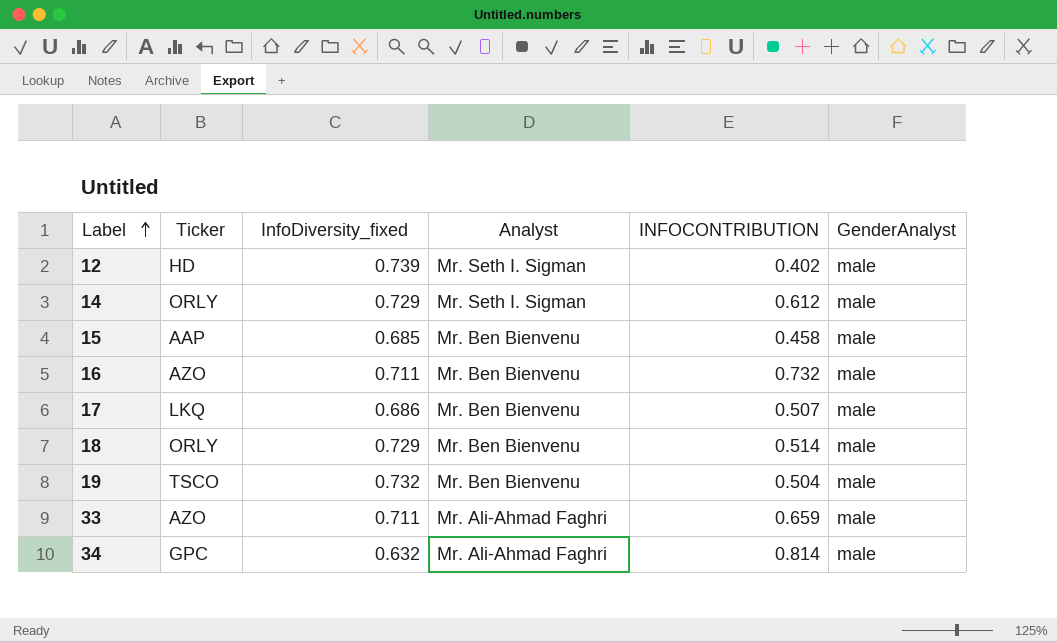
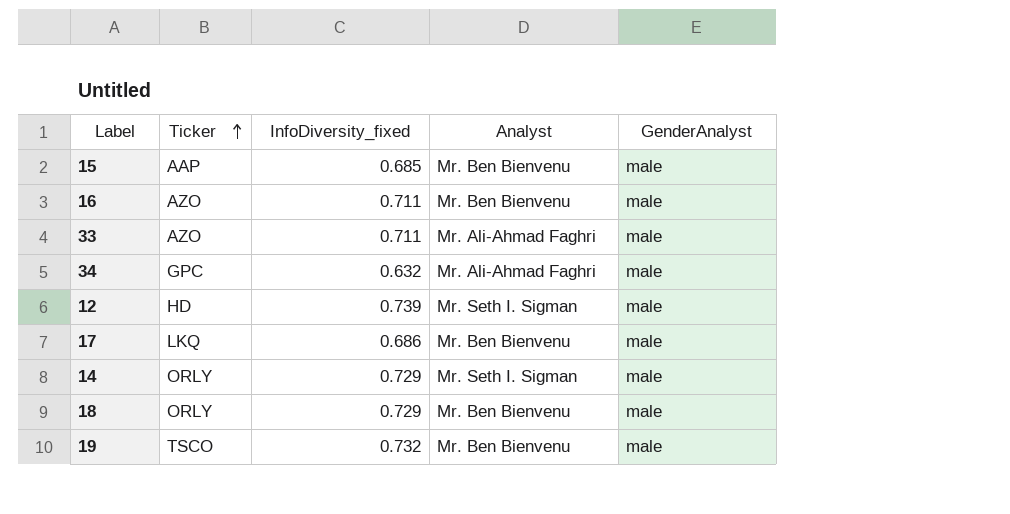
row order: Label ascending -> Ticker ascending
column INFOCONTRIBUTION | position: 5 -> none

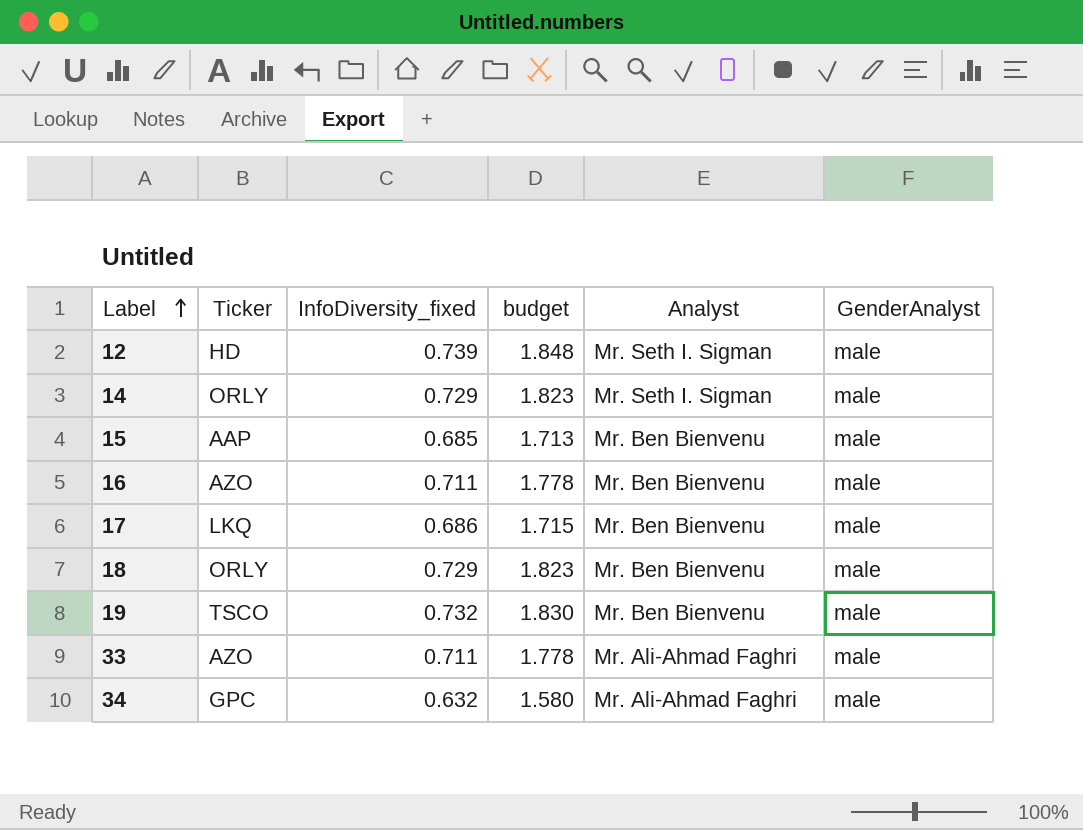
row order: Ticker ascending -> Label ascending
column budget | formula: none -> [InfoDiversity_fixed] * 2.5

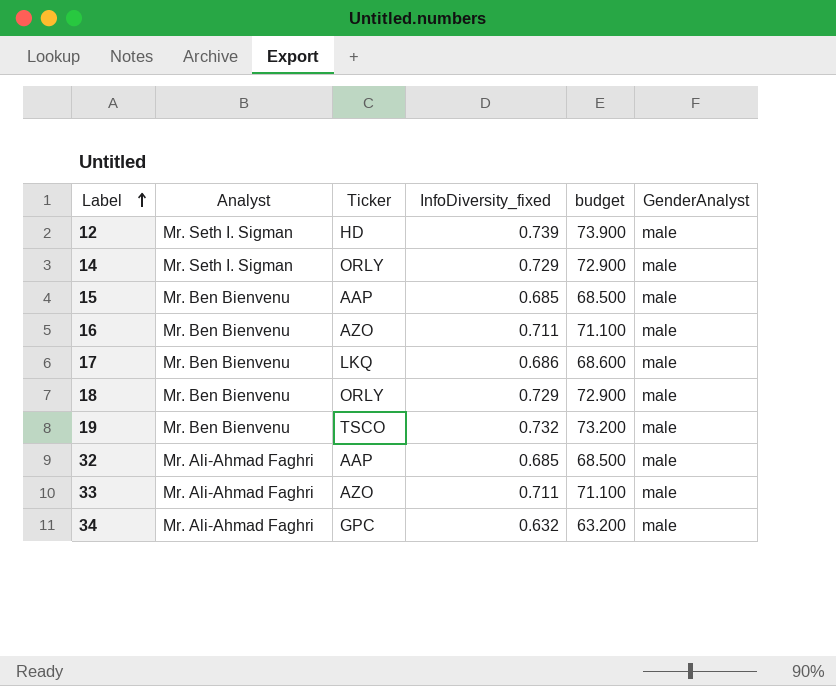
column Analyst | position: 5 -> 2
column budget | formula: [InfoDiversity_fixed] * 2.5 -> [InfoDiversity_fixed] * 100
row 32: none -> Mr. Ali-Ahmad Faghri | AAP | 0.685 | 68.500 | male

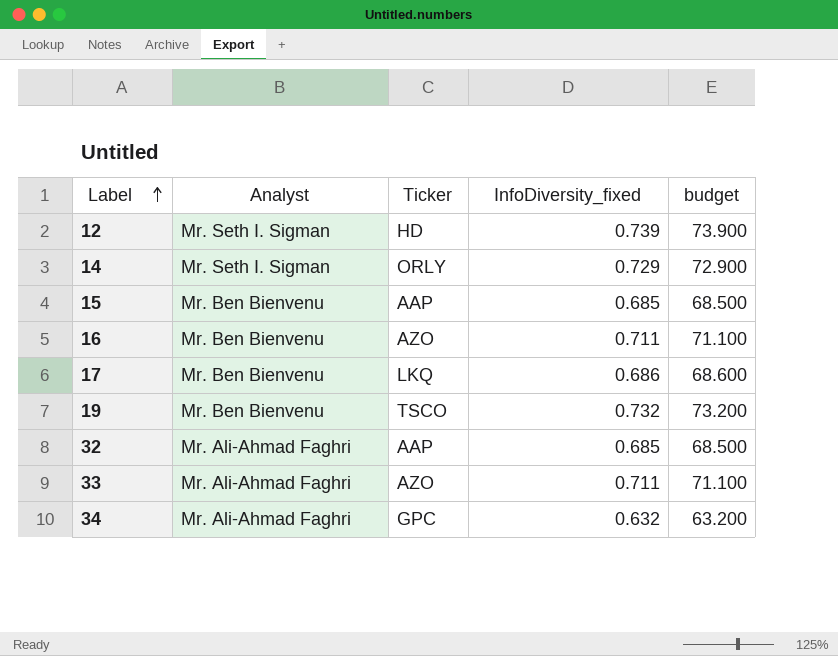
column GenderAnalyst | position: 6 -> none
row 18: Mr. Ben Bienvenu | ORLY | 0.729 | 72.900 | male -> none

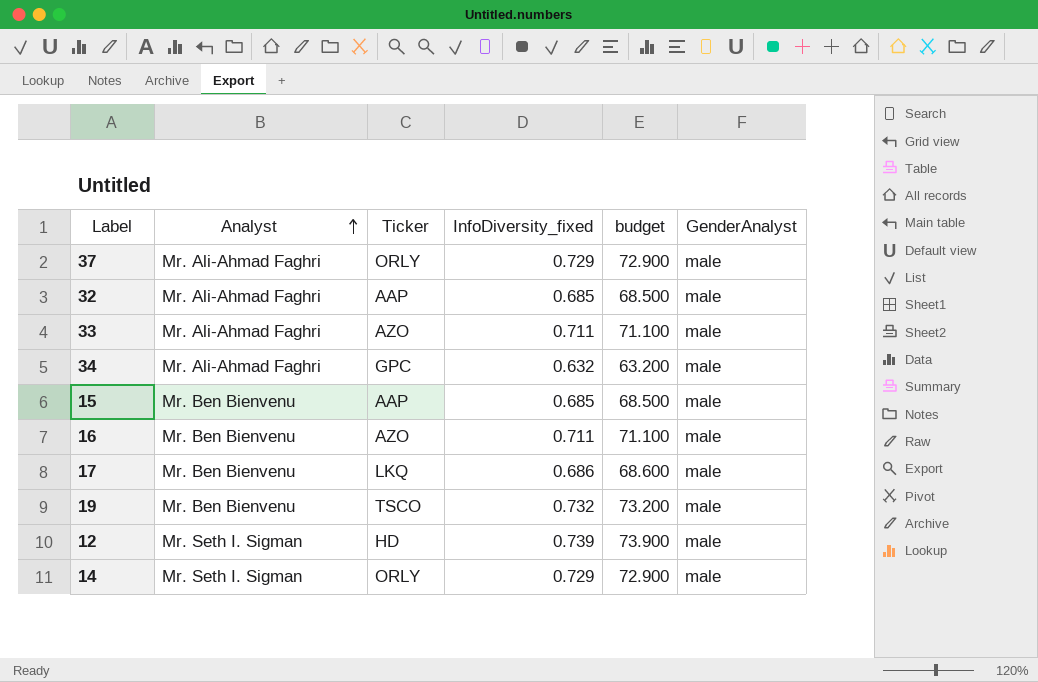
row order: Label ascending -> Analyst ascending
column GenderAnalyst | position: none -> 6
row 37: none -> Mr. Ali-Ahmad Faghri | ORLY | 0.729 | 72.900 | male

